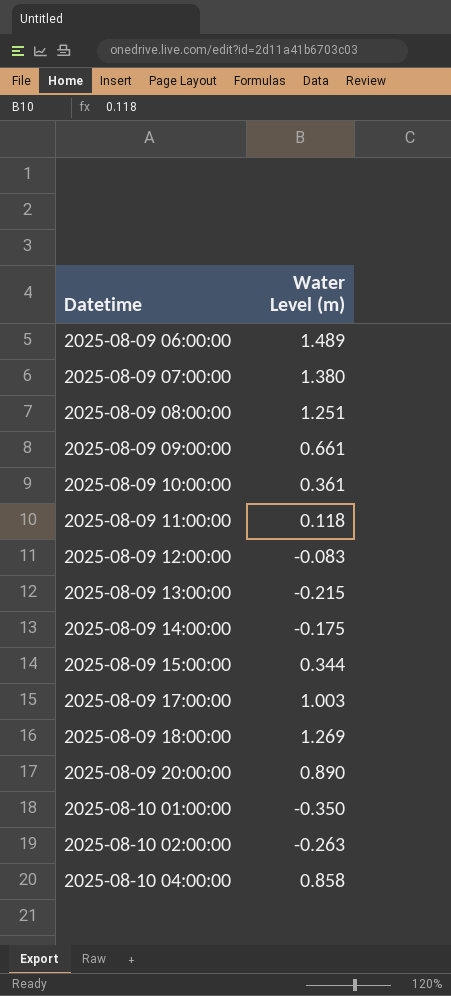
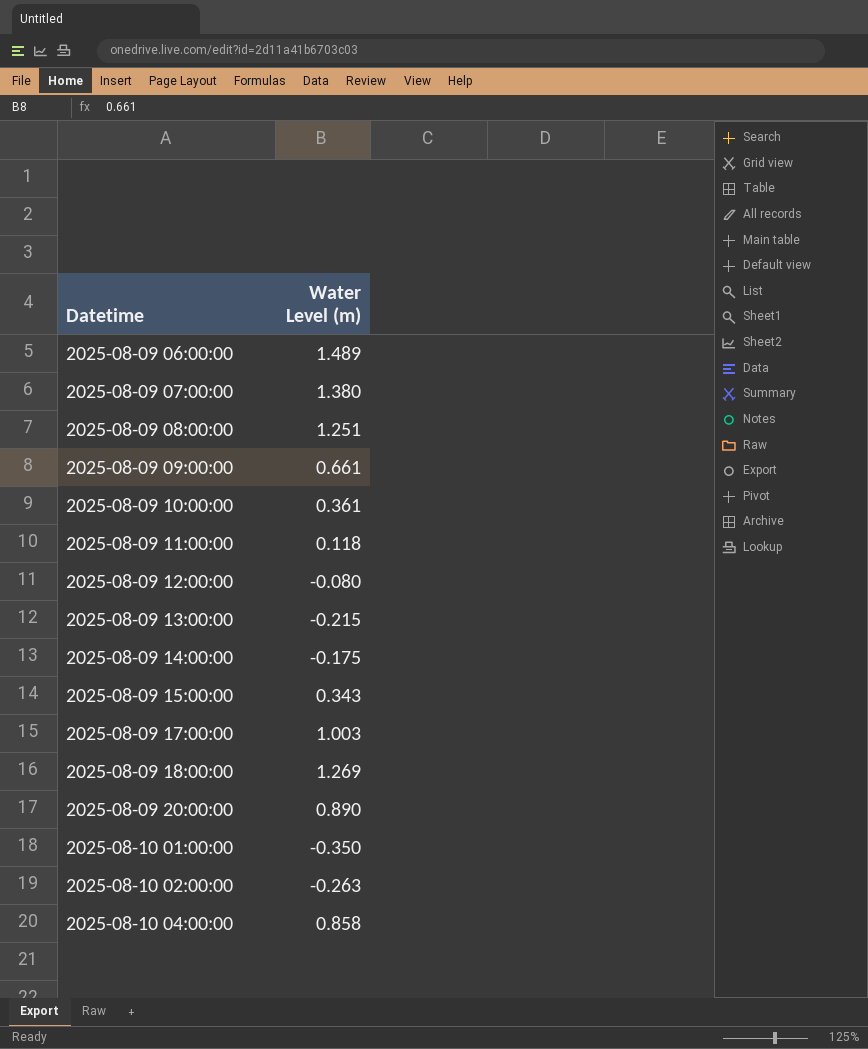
2025-08-09 12:00:00 | Water Level (m): -0.083 -> -0.080
2025-08-09 15:00:00 | Water Level (m): 0.344 -> 0.343

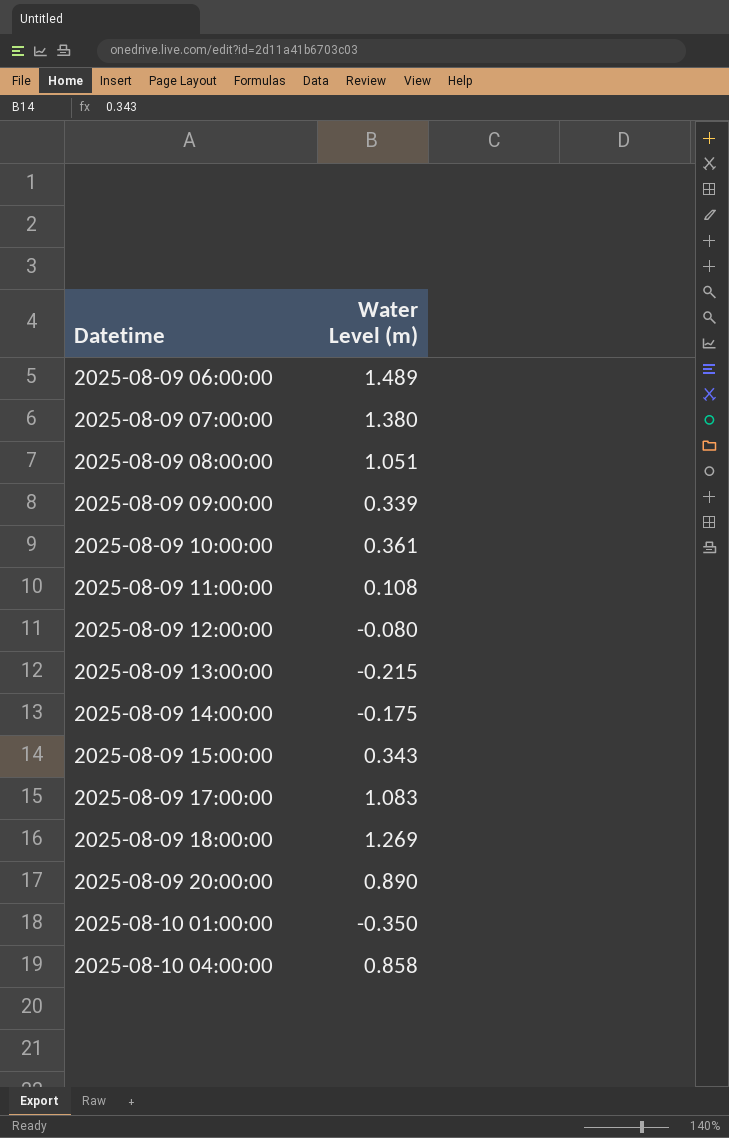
row 2025-08-10 02:00:00: -0.263 -> none
2025-08-09 08:00:00 | Water Level (m): 1.251 -> 1.051
2025-08-09 09:00:00 | Water Level (m): 0.661 -> 0.339
2025-08-09 11:00:00 | Water Level (m): 0.118 -> 0.108
2025-08-09 17:00:00 | Water Level (m): 1.003 -> 1.083

